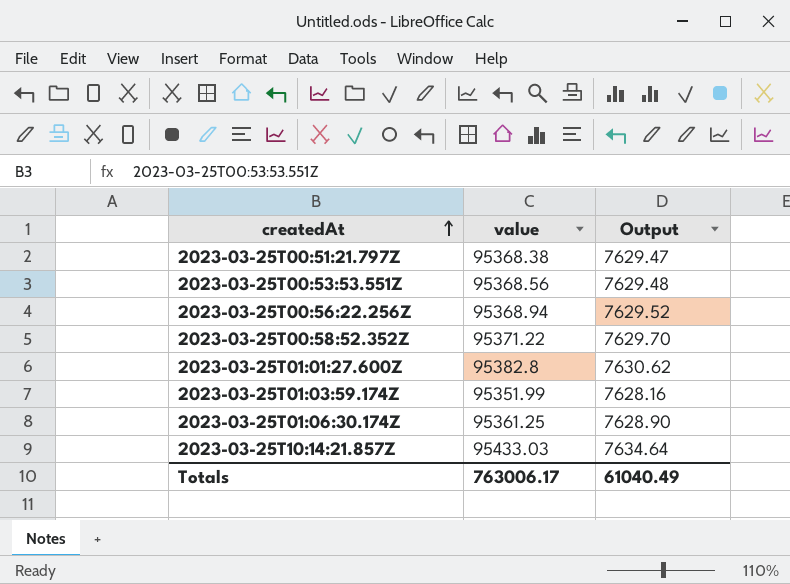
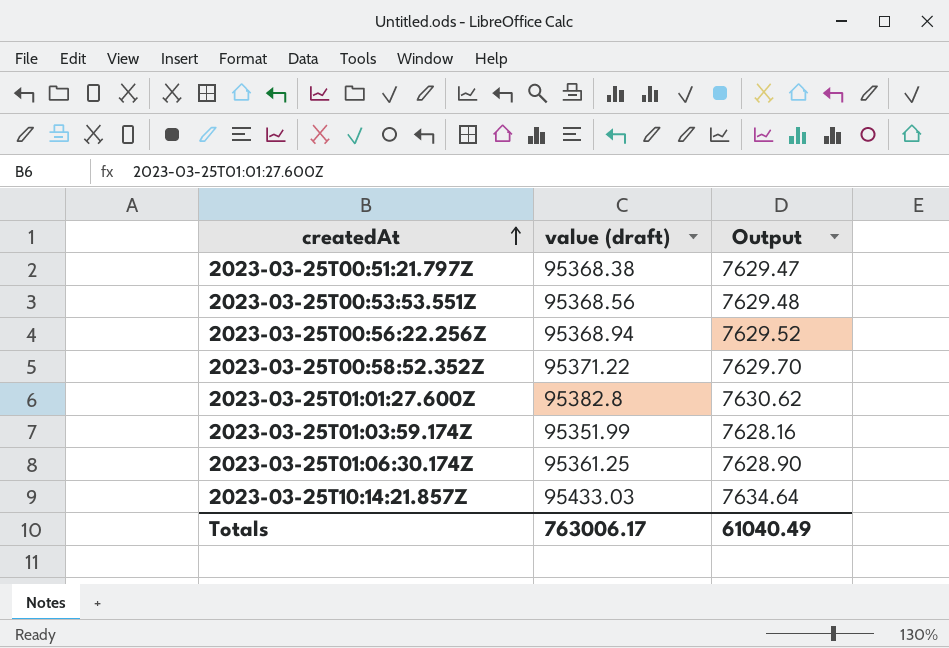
column name: value -> value (draft)

